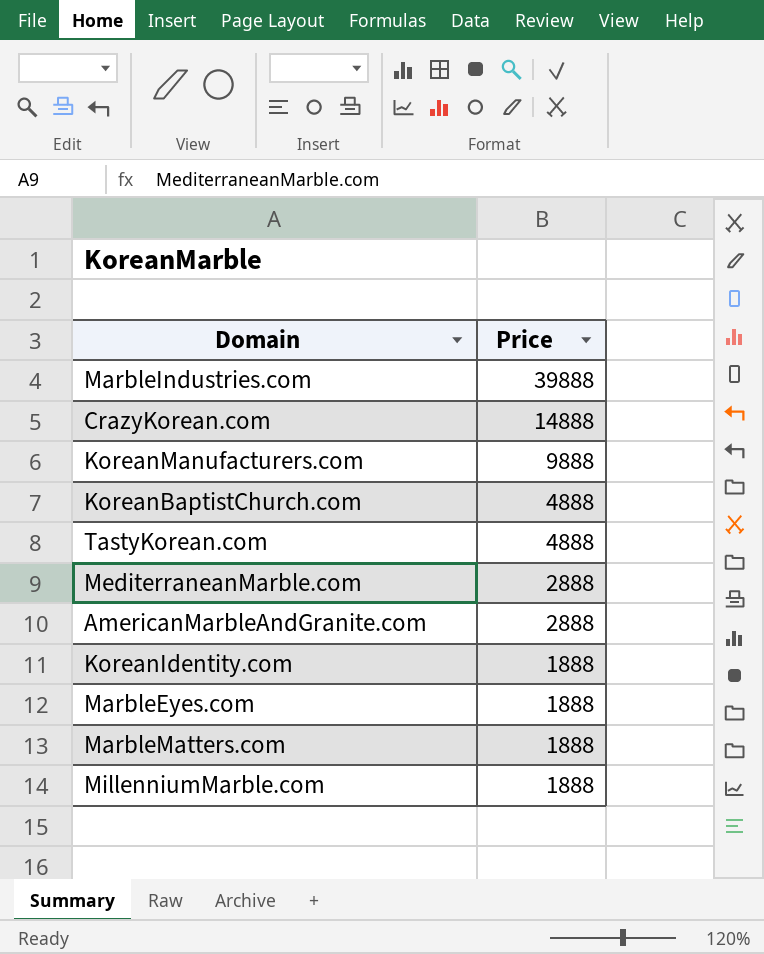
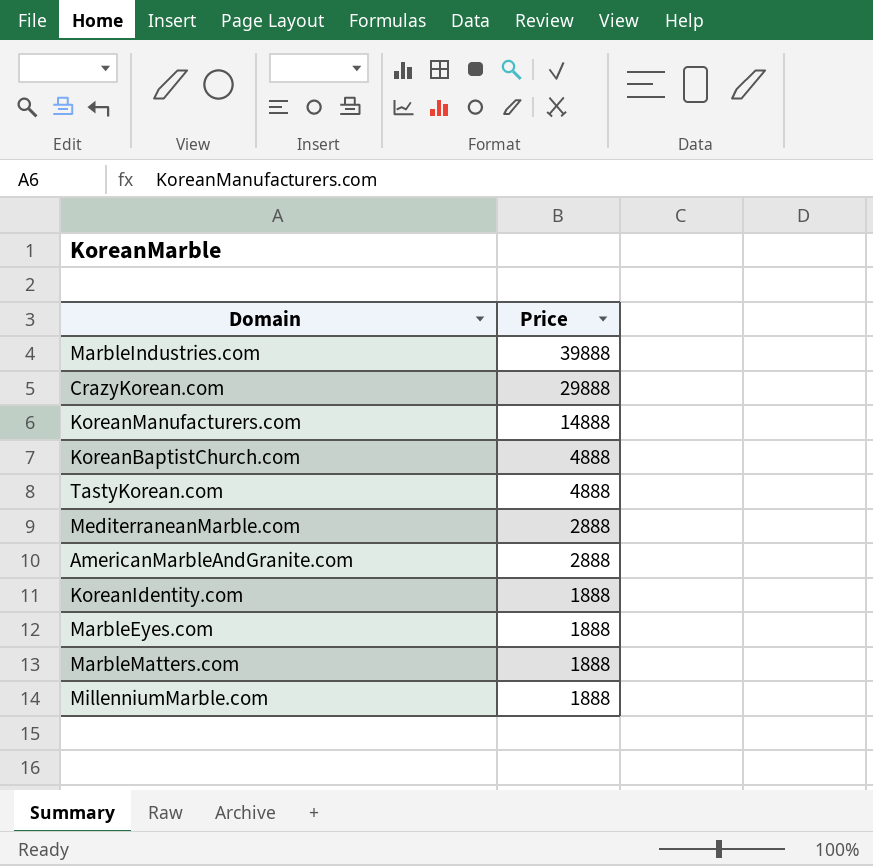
CrazyKorean.com | Price: 14888 -> 29888
KoreanManufacturers.com | Price: 9888 -> 14888

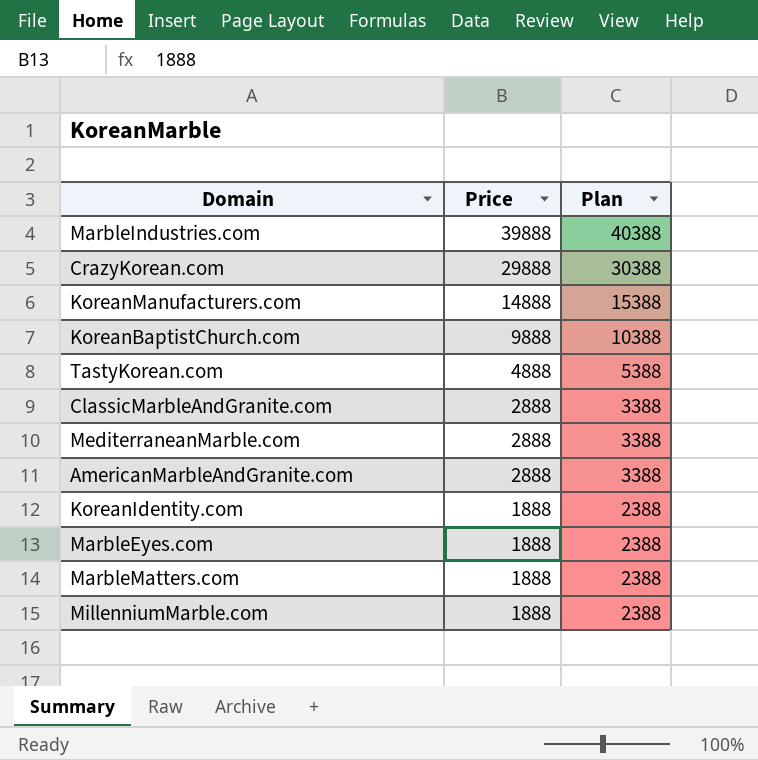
column Plan | formula: none -> [Price] + 500
KoreanBaptistChurch.com | Price: 4888 -> 9888
row ClassicMarbleAndGranite.com: none -> 2888 | 3388

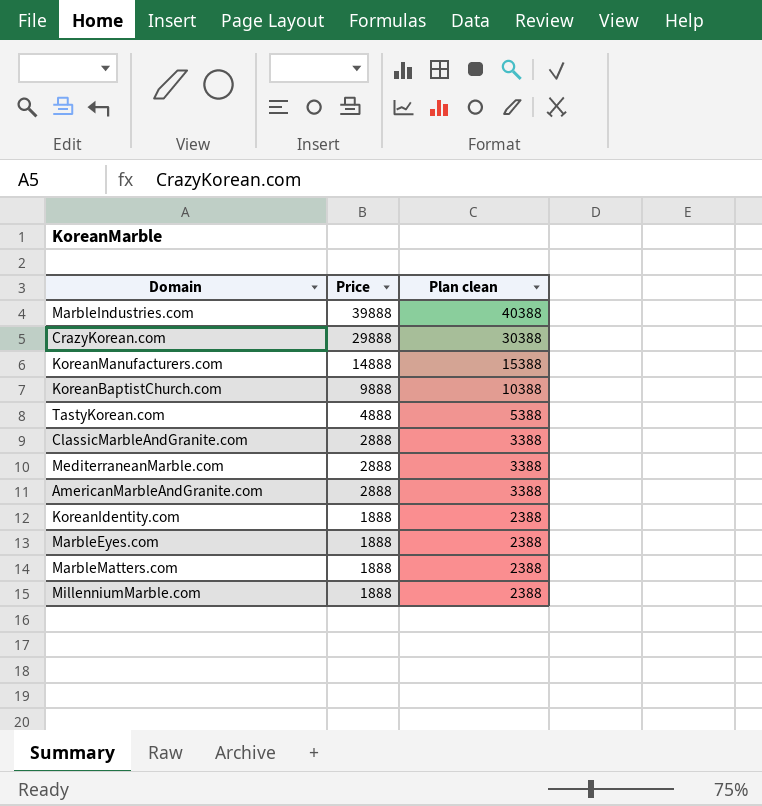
column name: Plan -> Plan clean

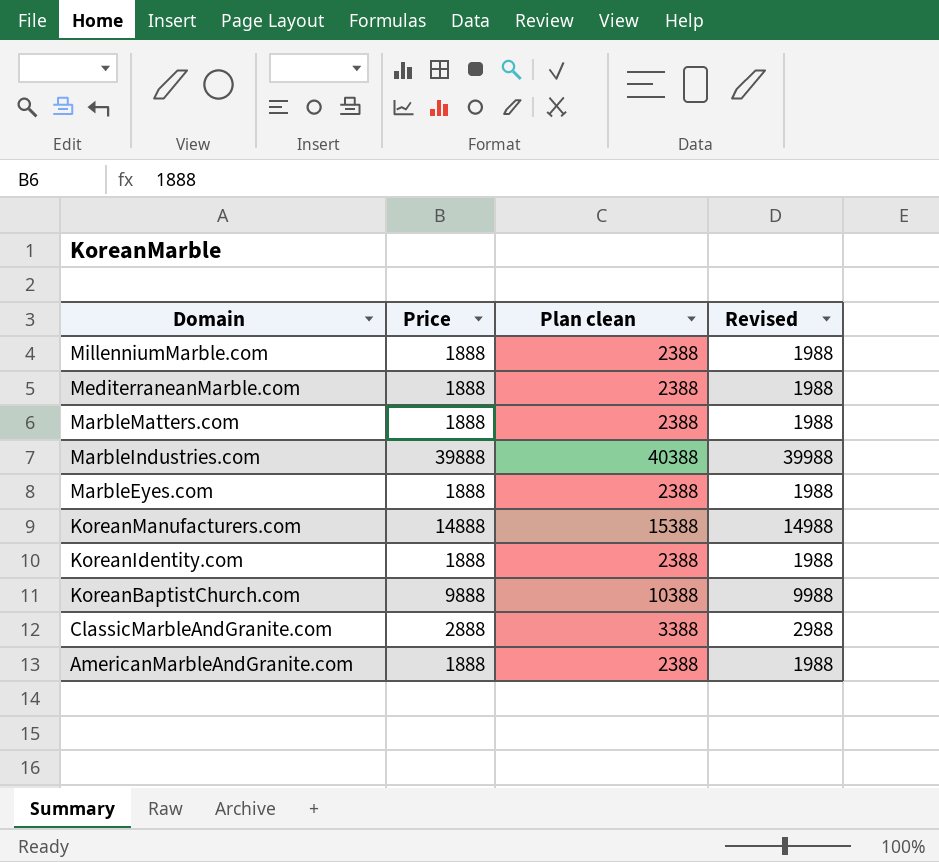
row order: Price descending -> Domain descending
column Revised | formula: none -> [Price] + 100
row CrazyKorean.com: 29888 | 30388 -> none
row TastyKorean.com: 4888 | 5388 -> none
MediterraneanMarble.com | Price: 2888 -> 1888
MediterraneanMarble.com | Plan clean: 3388 -> 2388
AmericanMarbleAndGranite.com | Price: 2888 -> 1888
AmericanMarbleAndGranite.com | Plan clean: 3388 -> 2388

